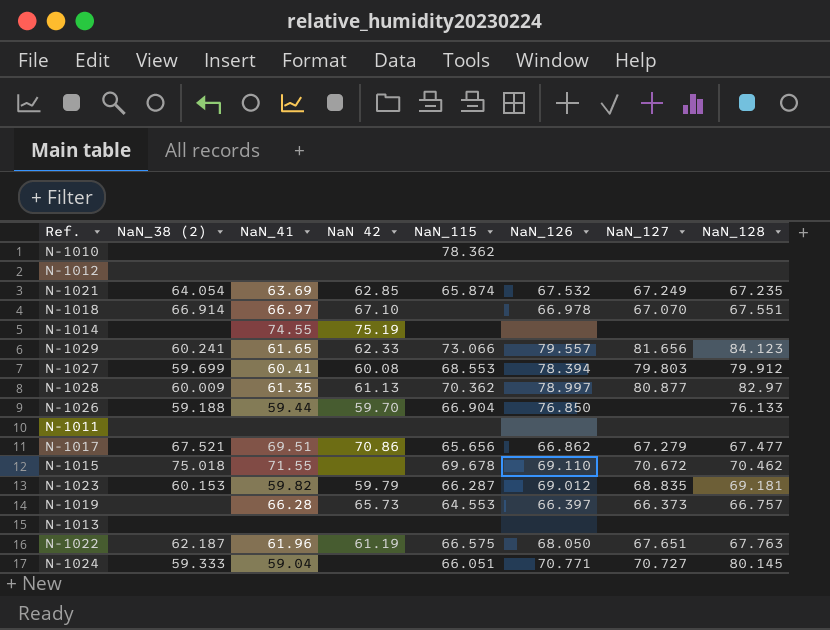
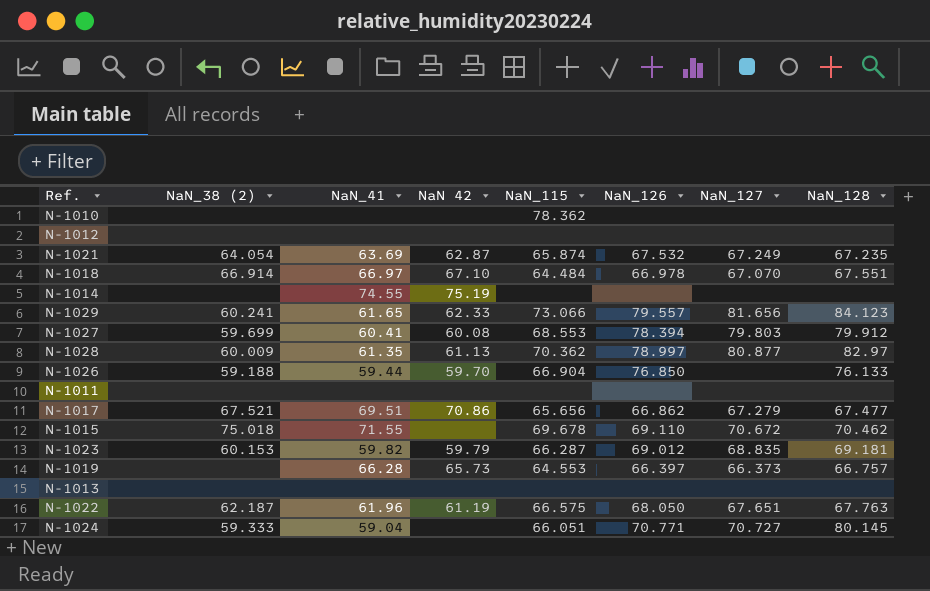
N-1021 | NaN 42: 62.85 -> 62.87
N-1018 | NaN_115: none -> 64.484

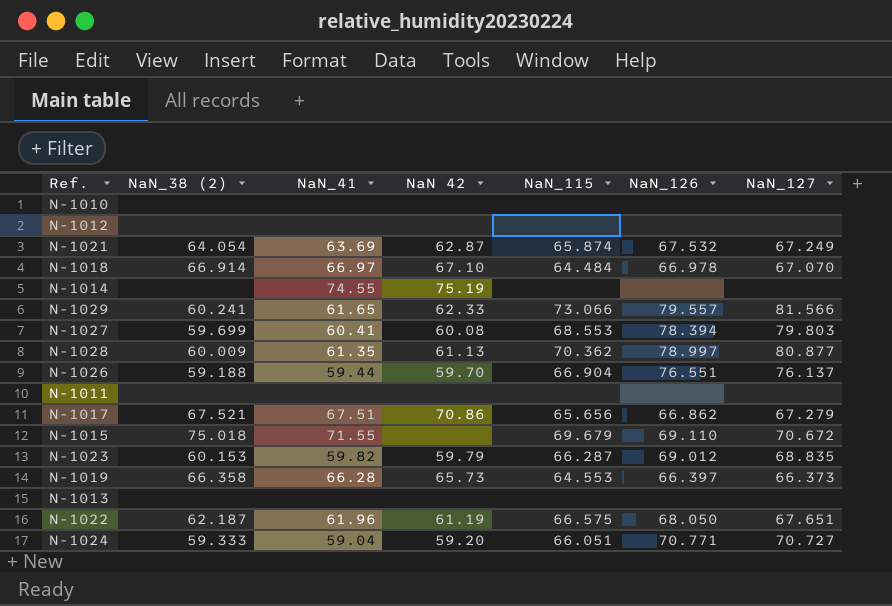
column NaN_128 | position: 8 -> none
N-1010 | NaN_115: 78.362 -> none
N-1029 | NaN_127: 81.656 -> 81.566
N-1026 | NaN_126: 76.850 -> 76.551
N-1026 | NaN_127: none -> 76.137
N-1017 | NaN_41: 69.51 -> 67.51
N-1015 | NaN_115: 69.678 -> 69.679
N-1019 | NaN_38 (2): none -> 66.358
N-1024 | NaN 42: none -> 59.20

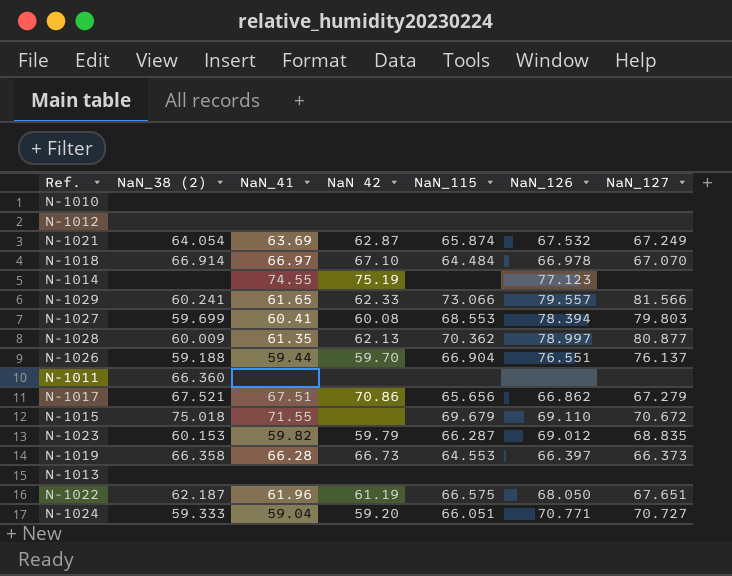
N-1014 | NaN_126: none -> 77.123
N-1028 | NaN 42: 61.13 -> 62.13
N-1011 | NaN_38 (2): none -> 66.360
N-1019 | NaN 42: 65.73 -> 66.73

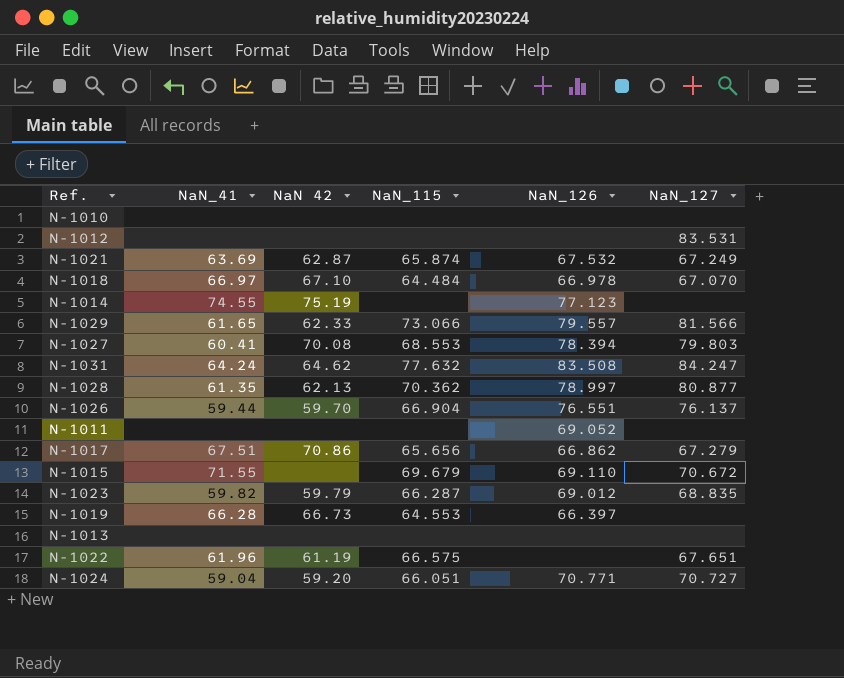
column NaN_38 (2) | position: 2 -> none
N-1012 | NaN_127: none -> 83.531
N-1027 | NaN 42: 60.08 -> 70.08
row N-1031: none -> 64.24 | 64.62 | 77.632 | 83.508 | 84.247
N-1011 | NaN_126: none -> 69.052
N-1019 | NaN_127: 66.373 -> none
N-1022 | NaN_126: 68.050 -> none

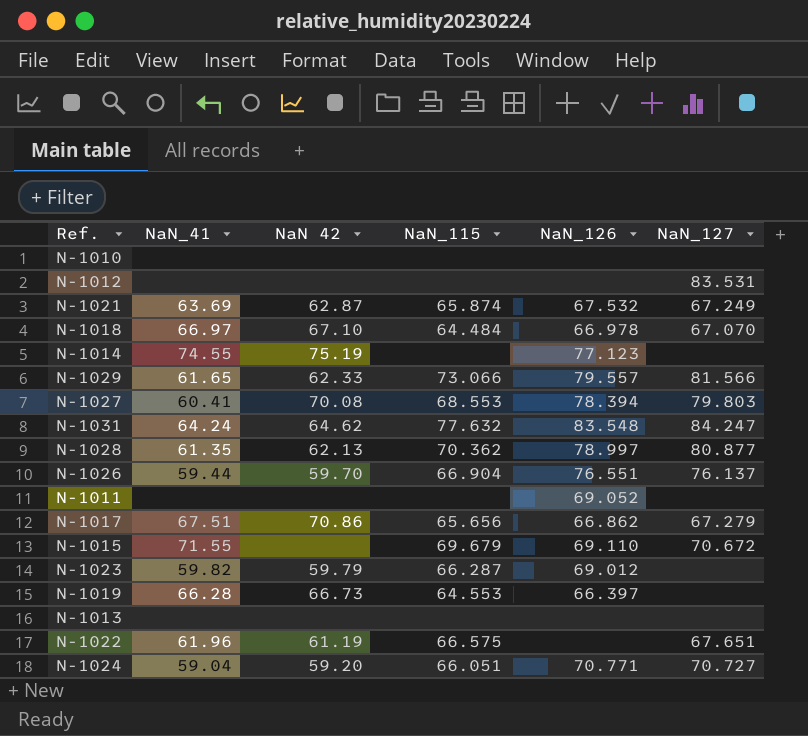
N-1031 | NaN_126: 83.508 -> 83.548
N-1023 | NaN_127: 68.835 -> none

